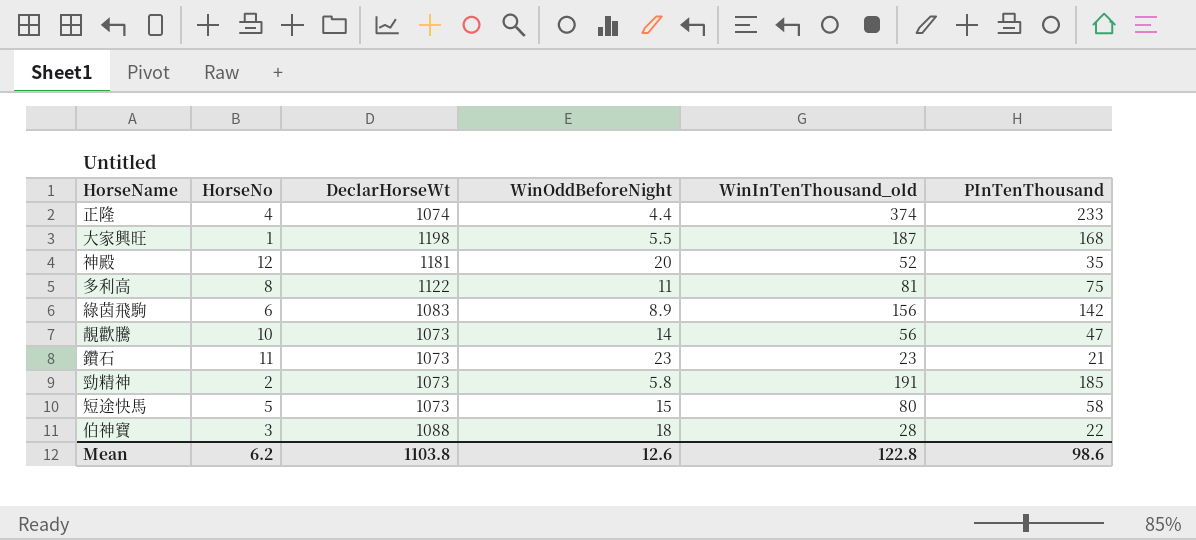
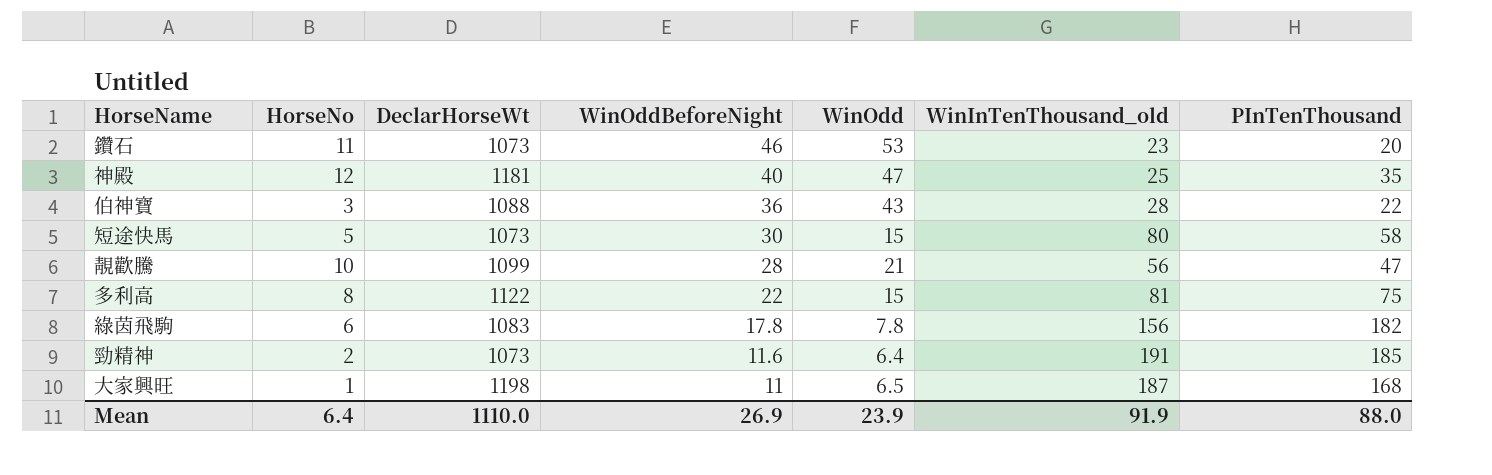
row order: none -> WinOddBeforeNight descending
column WinOdd | position: none -> 5
row 正隆: 4 | 1074 | 4.4 | 374 | 233 -> none
鑽石 | WinOddBeforeNight: 23 -> 46
鑽石 | PInTenThousand: 21 -> 20
神殿 | WinOddBeforeNight: 20 -> 40
神殿 | WinInTenThousand_old: 52 -> 25
伯神寶 | WinOddBeforeNight: 18 -> 36
短途快馬 | WinOddBeforeNight: 15 -> 30
靚歡騰 | DeclarHorseWt: 1073 -> 1099
靚歡騰 | WinOddBeforeNight: 14 -> 28
多利高 | WinOddBeforeNight: 11 -> 22
綠茵飛駒 | WinOddBeforeNight: 8.9 -> 17.8
綠茵飛駒 | PInTenThousand: 142 -> 182
勁精神 | WinOddBeforeNight: 5.8 -> 11.6
大家興旺 | WinOddBeforeNight: 5.5 -> 11
Mean | HorseNo: 6.2 -> 6.4
Mean | DeclarHorseWt: 1103.8 -> 1110.0
Mean | WinOddBeforeNight: 12.6 -> 26.9
Mean | WinInTenThousand_old: 122.8 -> 91.9
Mean | PInTenThousand: 98.6 -> 88.0

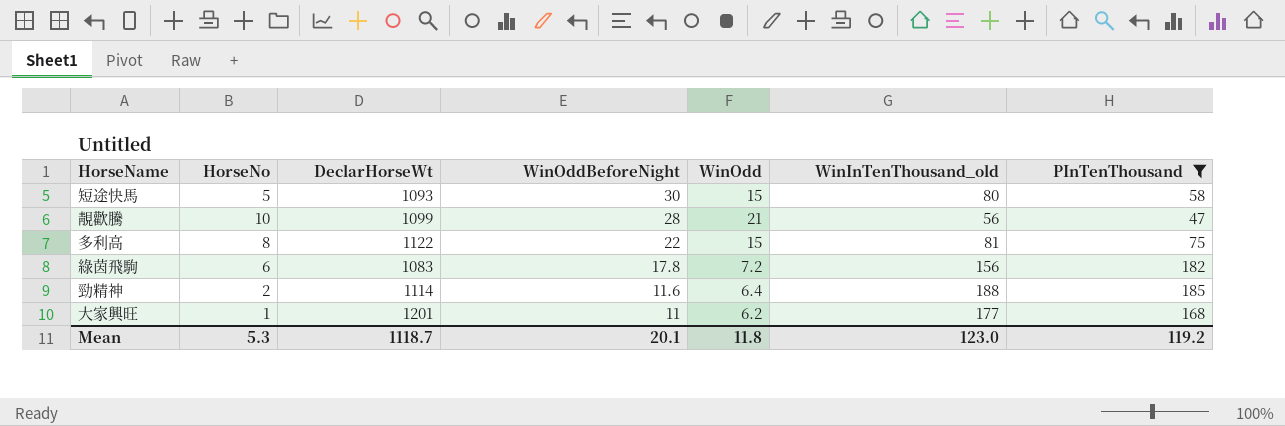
filter: none -> PInTenThousand >= 47
短途快馬 | DeclarHorseWt: 1073 -> 1093
綠茵飛駒 | WinOdd: 7.8 -> 7.2
勁精神 | DeclarHorseWt: 1073 -> 1114
勁精神 | WinInTenThousand_old: 191 -> 188
大家興旺 | DeclarHorseWt: 1198 -> 1201
大家興旺 | WinOdd: 6.5 -> 6.2
大家興旺 | WinInTenThousand_old: 187 -> 177
Mean | HorseNo: 6.4 -> 5.3
Mean | DeclarHorseWt: 1110.0 -> 1118.7
Mean | WinOddBeforeNight: 26.9 -> 20.1
Mean | WinOdd: 23.9 -> 11.8
Mean | WinInTenThousand_old: 91.9 -> 123.0
Mean | PInTenThousand: 88.0 -> 119.2

